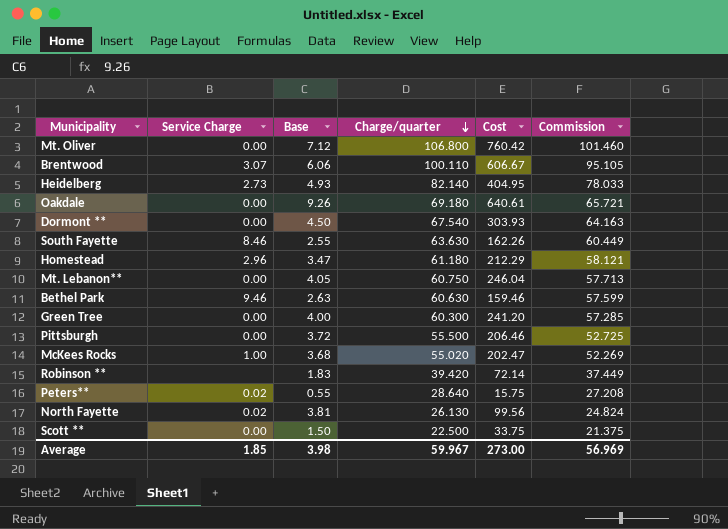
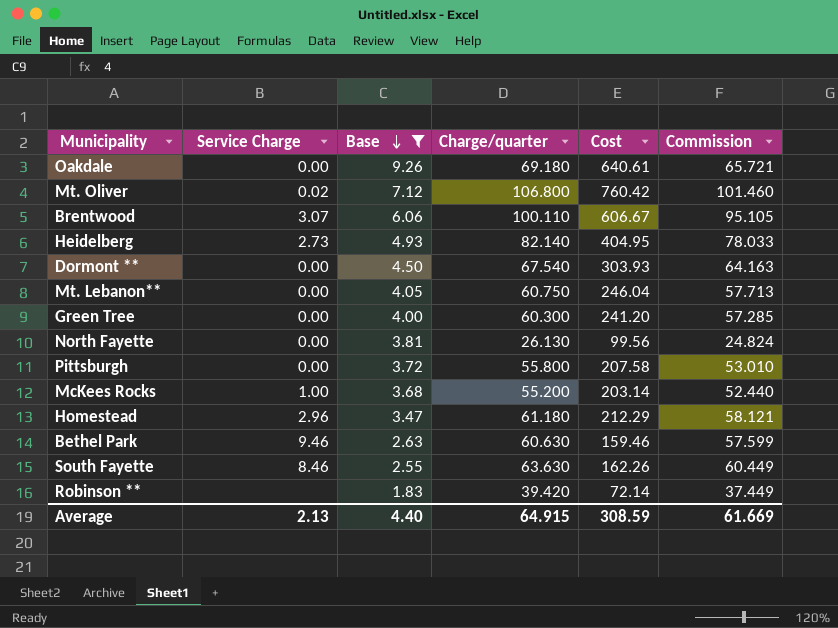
filter: none -> Base >= 1.83
row order: Charge/quarter descending -> Base descending
Mt. Oliver | Service Charge: 0.00 -> 0.02
North Fayette | Service Charge: 0.02 -> 0.00
Pittsburgh | Charge/quarter: 55.500 -> 55.800
Pittsburgh | Cost: 206.46 -> 207.58
Pittsburgh | Commission: 52.725 -> 53.010
McKees Rocks | Charge/quarter: 55.020 -> 55.200
McKees Rocks | Cost: 202.47 -> 203.14
McKees Rocks | Commission: 52.269 -> 52.440
Average | Service Charge: 1.85 -> 2.13
Average | Base: 3.98 -> 4.40
Average | Charge/quarter: 59.967 -> 64.915
Average | Cost: 273.00 -> 308.59
Average | Commission: 56.969 -> 61.669

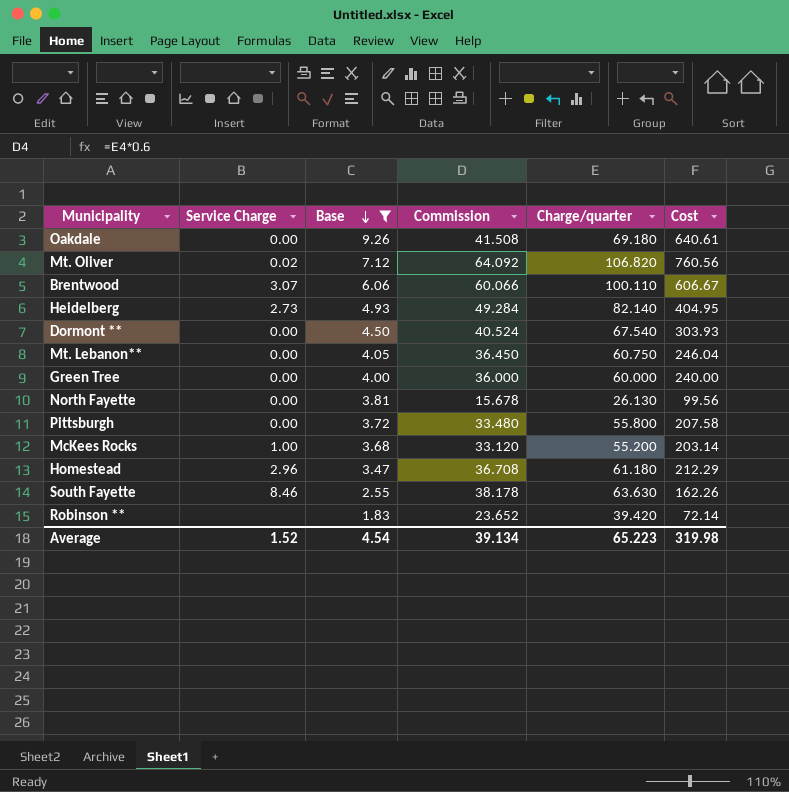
column Commission | formula: [Charge/quarter] * 0.95 -> [Charge/quarter] * 0.6
column Commission | position: 6 -> 4
row Bethel Park: 9.46 | 2.63 | 60.630 | 159.46 | 57.599 -> none
Mt. Oliver | Charge/quarter: 106.800 -> 106.820
Mt. Oliver | Cost: 760.42 -> 760.56
Green Tree | Charge/quarter: 60.300 -> 60.000
Green Tree | Cost: 241.20 -> 240.00
Average | Service Charge: 2.13 -> 1.52
Average | Base: 4.40 -> 4.54
Average | Commission: 61.669 -> 39.134
Average | Charge/quarter: 64.915 -> 65.223
Average | Cost: 308.59 -> 319.98

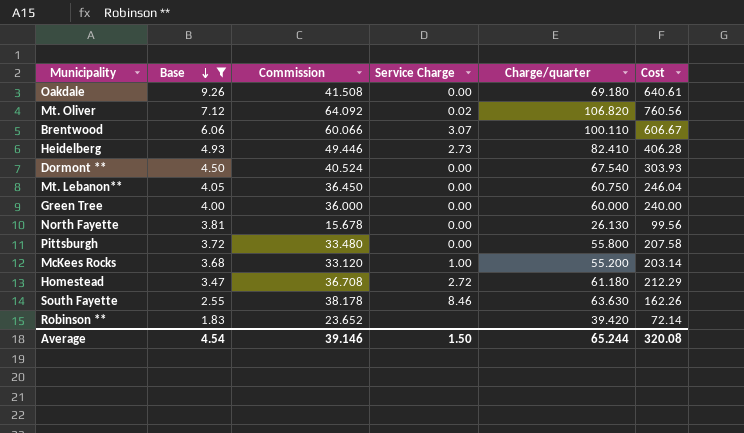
column Service Charge | position: 2 -> 4
Heidelberg | Commission: 49.284 -> 49.446
Heidelberg | Charge/quarter: 82.140 -> 82.410
Heidelberg | Cost: 404.95 -> 406.28
Homestead | Service Charge: 2.96 -> 2.72
Average | Commission: 39.134 -> 39.146
Average | Service Charge: 1.52 -> 1.50
Average | Charge/quarter: 65.223 -> 65.244
Average | Cost: 319.98 -> 320.08

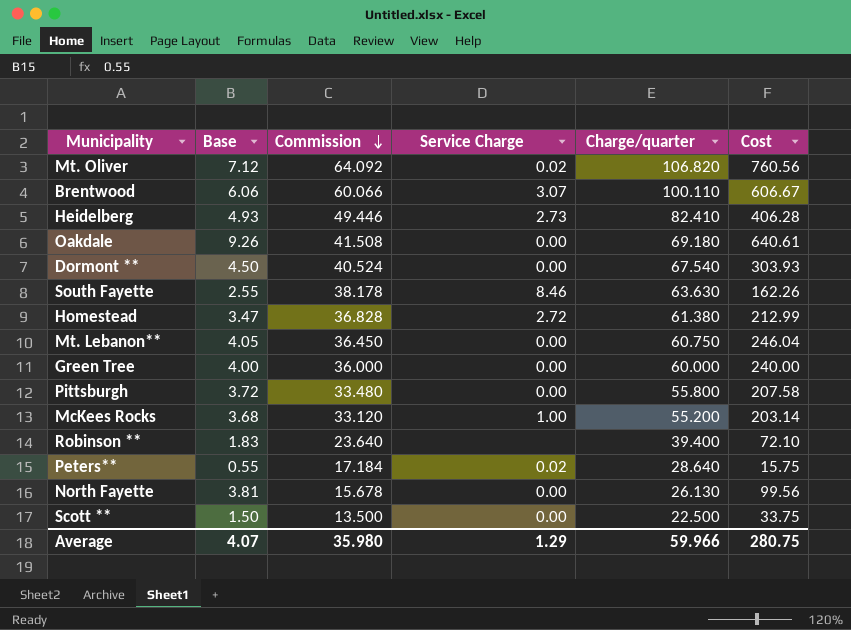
filter: Base >= 1.83 -> none
row order: Base descending -> Commission descending
Homestead | Commission: 36.708 -> 36.828
Homestead | Charge/quarter: 61.180 -> 61.380
Homestead | Cost: 212.29 -> 212.99
Robinson ** | Commission: 23.652 -> 23.640
Robinson ** | Charge/quarter: 39.420 -> 39.400
Robinson ** | Cost: 72.14 -> 72.10
Average | Base: 4.54 -> 4.07
Average | Commission: 39.146 -> 35.980
Average | Service Charge: 1.50 -> 1.29
Average | Charge/quarter: 65.244 -> 59.966
Average | Cost: 320.08 -> 280.75

